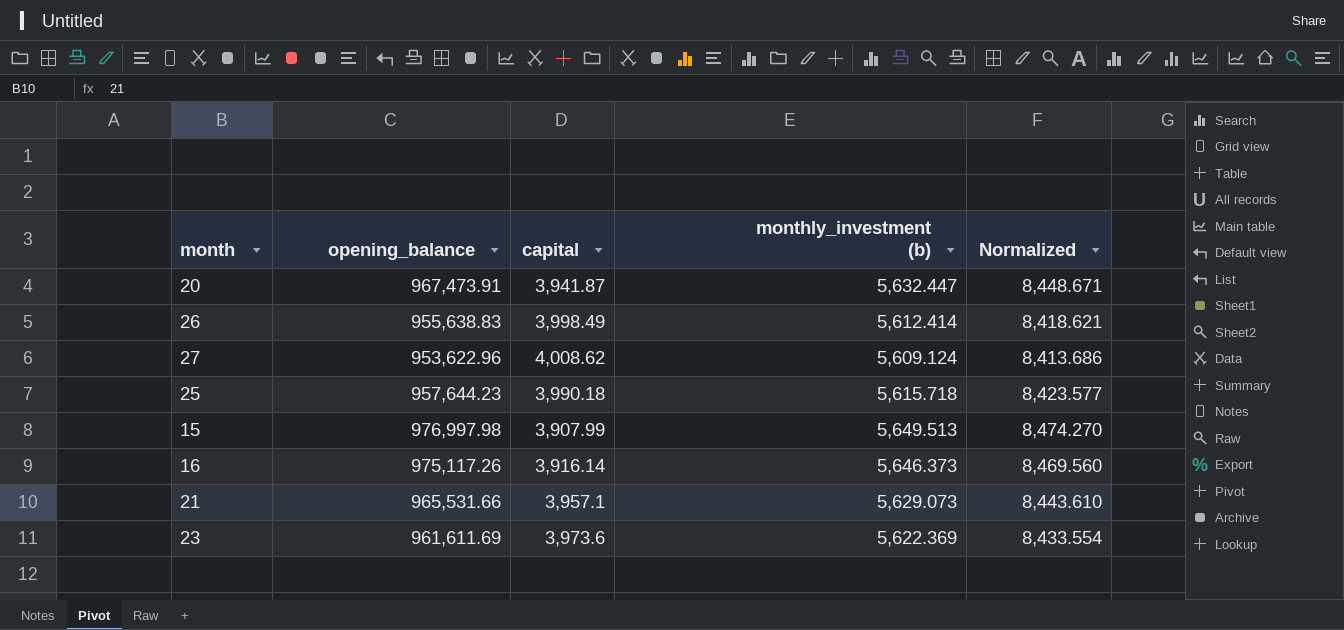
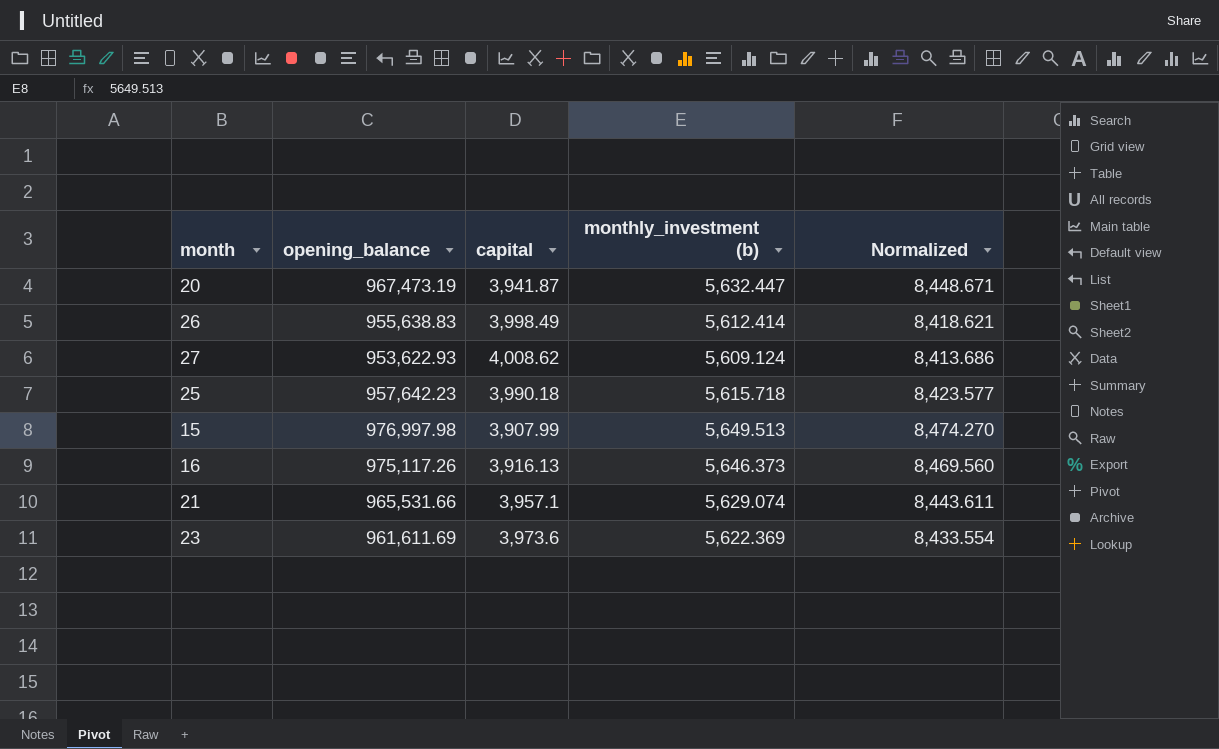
20 | opening_balance: 967,473.91 -> 967,473.19
27 | opening_balance: 953,622.96 -> 953,622.93
25 | opening_balance: 957,644.23 -> 957,642.23
16 | capital: 3,916.14 -> 3,916.13
21 | monthly_investment (b): 5,629.073 -> 5,629.074
21 | Normalized: 8,443.610 -> 8,443.611

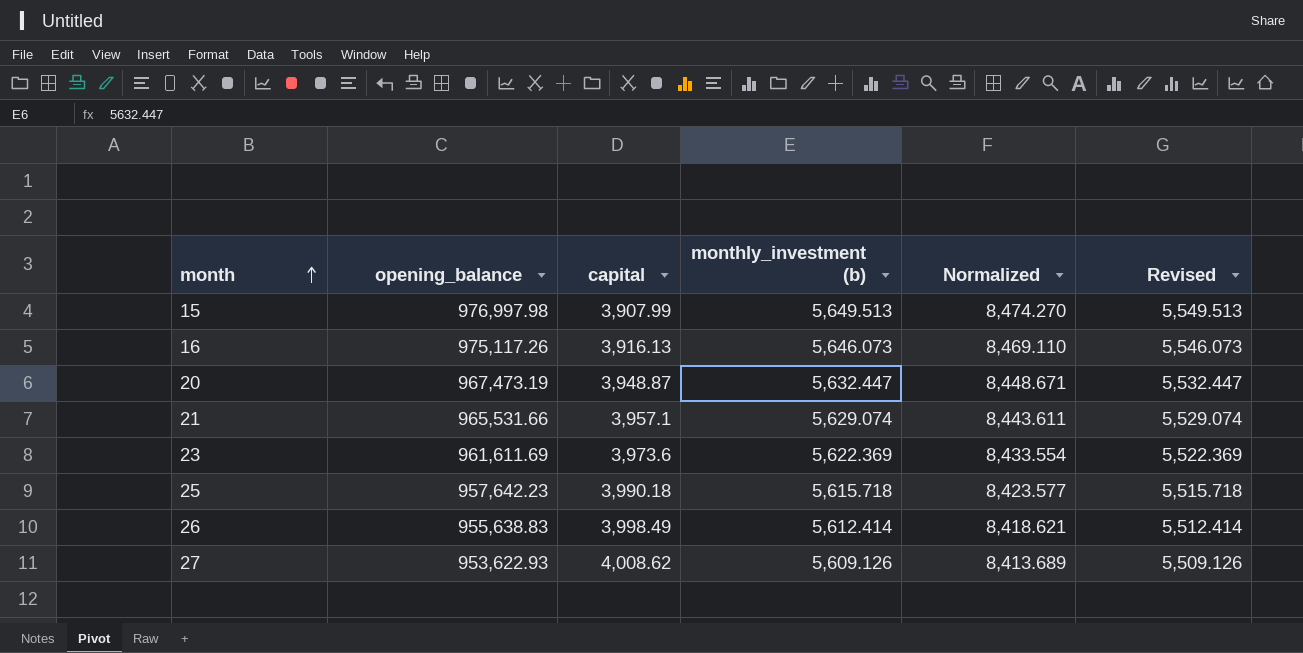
row order: none -> month ascending
column Revised | formula: none -> [monthly_investment (b)] - 100
16 | monthly_investment (b): 5,646.373 -> 5,646.073
16 | Normalized: 8,469.560 -> 8,469.110
20 | capital: 3,941.87 -> 3,948.87
27 | monthly_investment (b): 5,609.124 -> 5,609.126
27 | Normalized: 8,413.686 -> 8,413.689

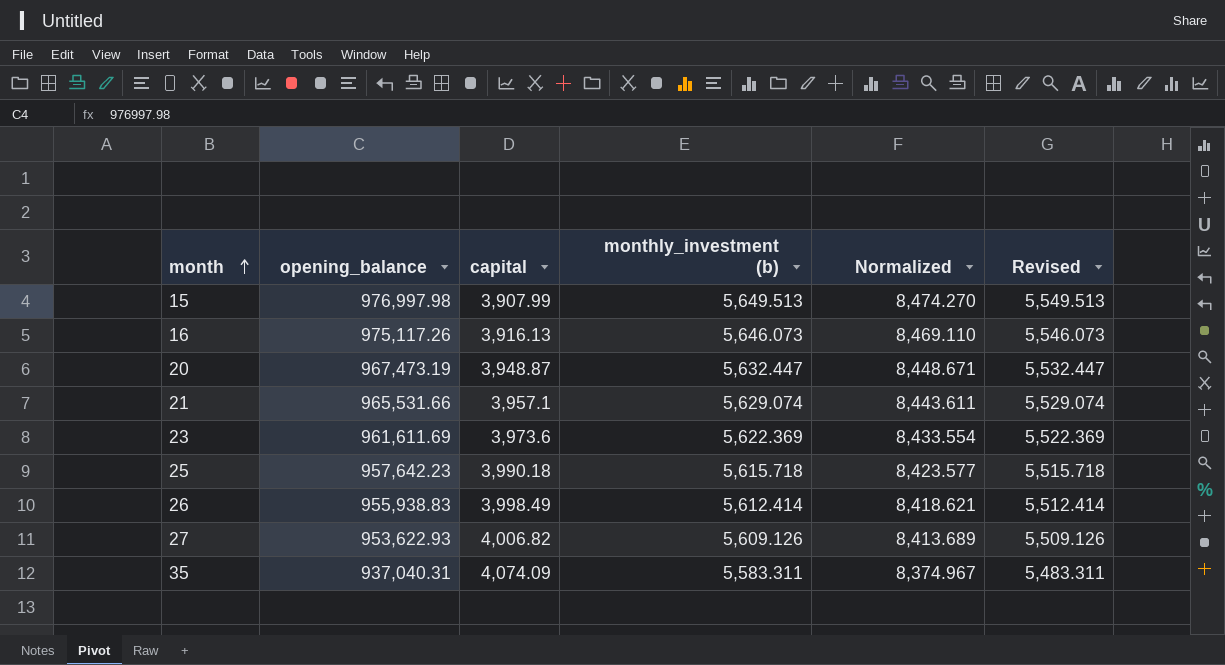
26 | opening_balance: 955,638.83 -> 955,938.83
27 | capital: 4,008.62 -> 4,006.82
row 35: none -> 937,040.31 | 4,074.09 | 5,583.311 | 8,374.967 | 5,483.311

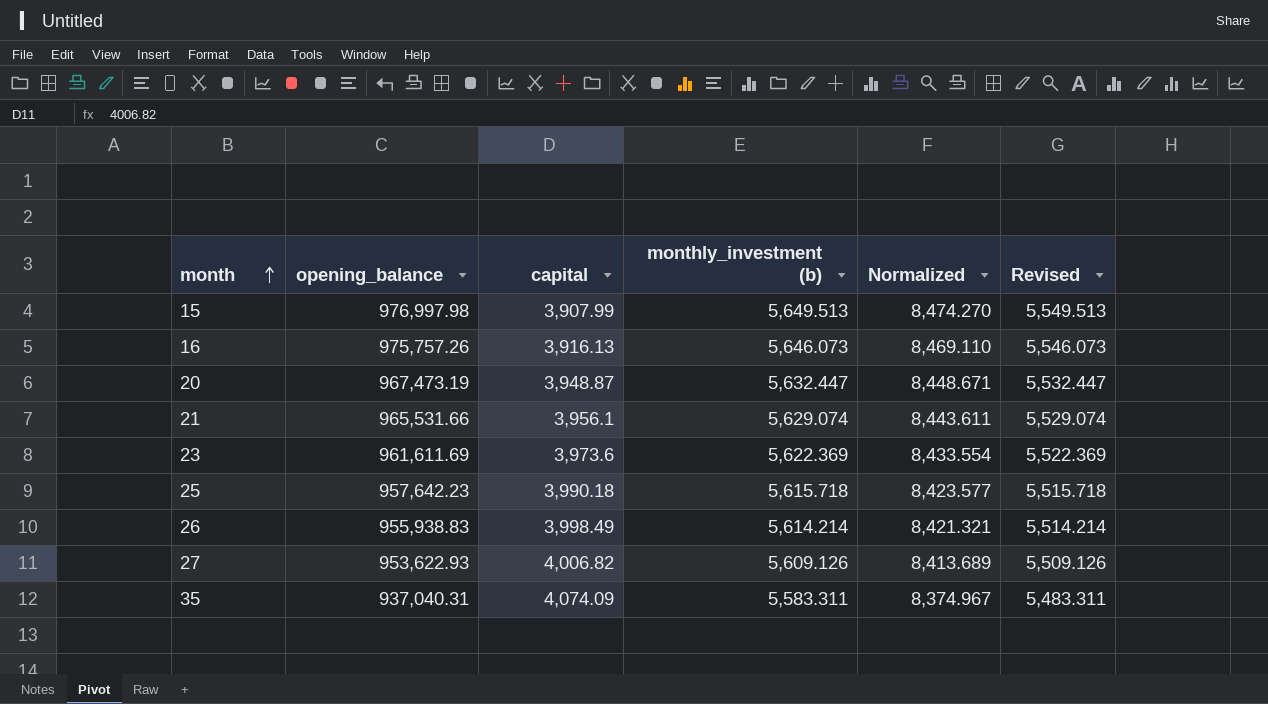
16 | opening_balance: 975,117.26 -> 975,757.26
21 | capital: 3,957.1 -> 3,956.1
26 | monthly_investment (b): 5,612.414 -> 5,614.214
26 | Normalized: 8,418.621 -> 8,421.321
26 | Revised: 5,512.414 -> 5,514.214

